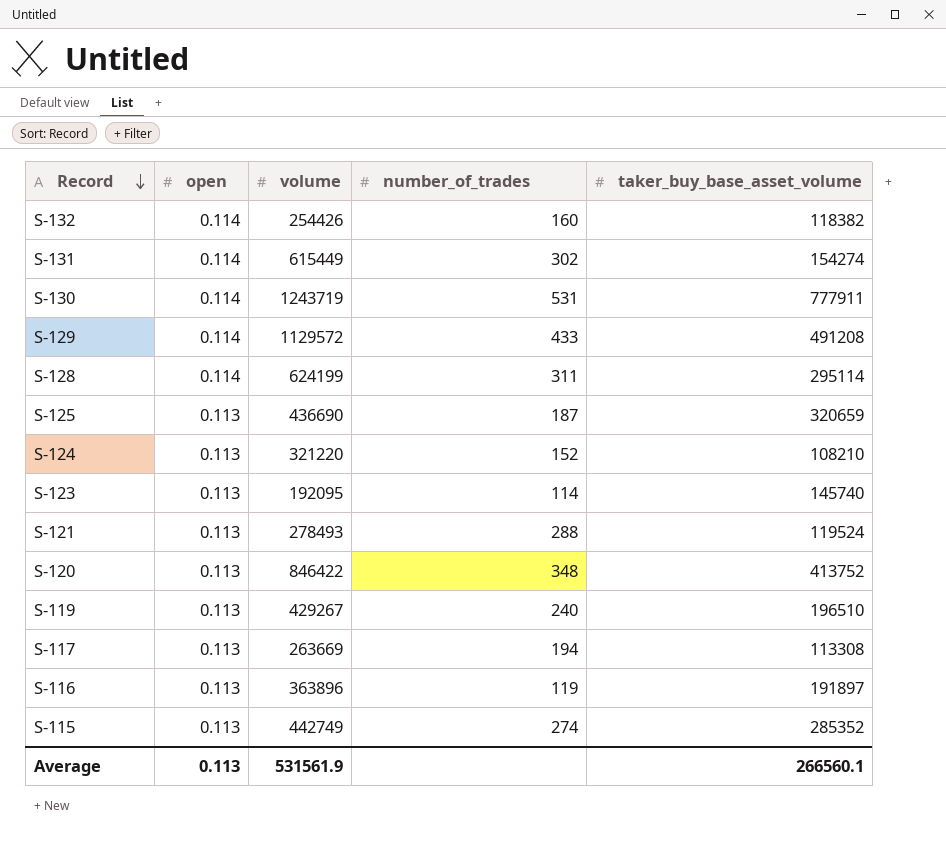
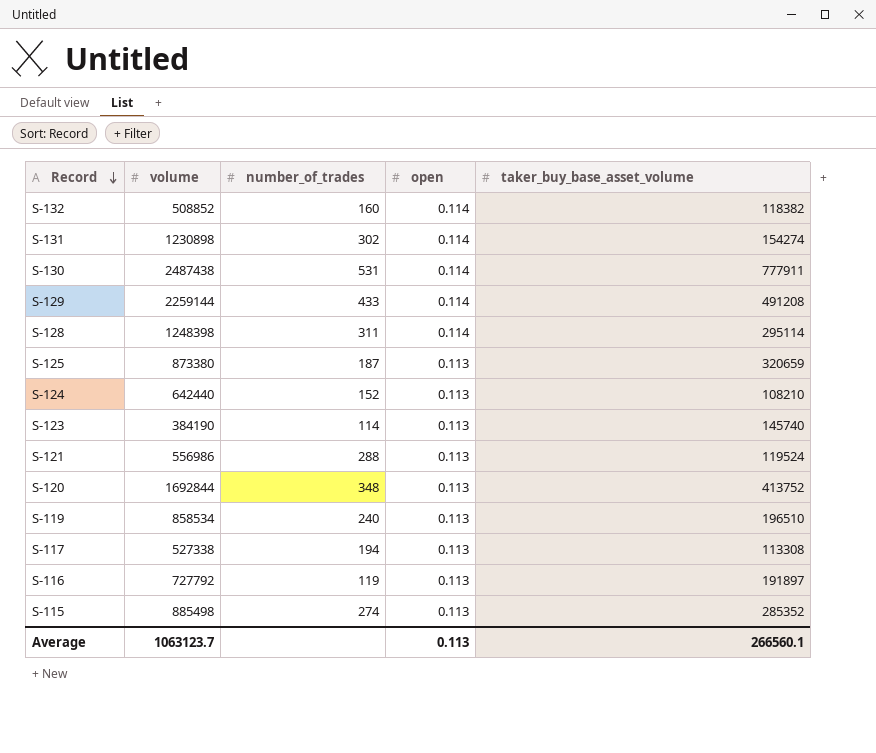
column open | position: 2 -> 4
S-132 | volume: 254426 -> 508852
S-131 | volume: 615449 -> 1230898
S-130 | volume: 1243719 -> 2487438
S-129 | volume: 1129572 -> 2259144
S-128 | volume: 624199 -> 1248398
S-125 | volume: 436690 -> 873380
S-124 | volume: 321220 -> 642440
S-123 | volume: 192095 -> 384190
S-121 | volume: 278493 -> 556986
S-120 | volume: 846422 -> 1692844
S-119 | volume: 429267 -> 858534
S-117 | volume: 263669 -> 527338
S-116 | volume: 363896 -> 727792
S-115 | volume: 442749 -> 885498
Average | volume: 531561.9 -> 1063123.7

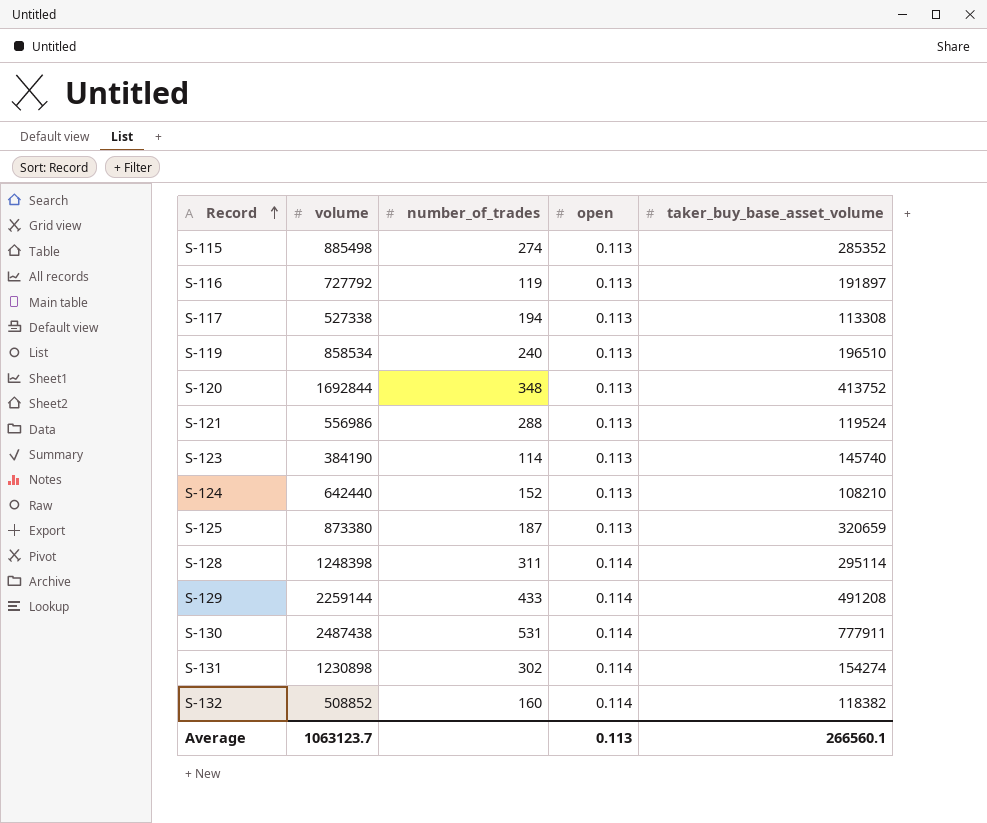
row order: Record descending -> Record ascending

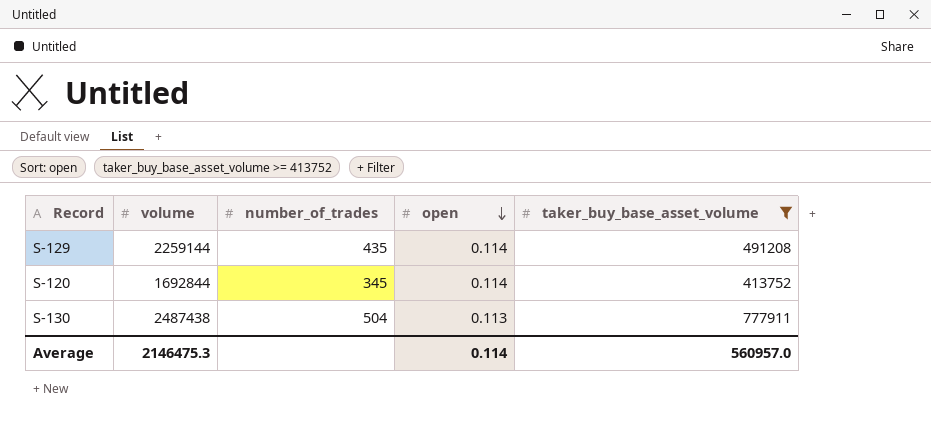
filter: none -> taker_buy_base_asset_volume >= 413752
row order: Record ascending -> open descending
S-129 | number_of_trades: 433 -> 435
S-120 | number_of_trades: 348 -> 345
S-120 | open: 0.113 -> 0.114
S-130 | number_of_trades: 531 -> 504
S-130 | open: 0.114 -> 0.113
Average | volume: 1063123.7 -> 2146475.3
Average | open: 0.113 -> 0.114
Average | taker_buy_base_asset_volume: 266560.1 -> 560957.0

